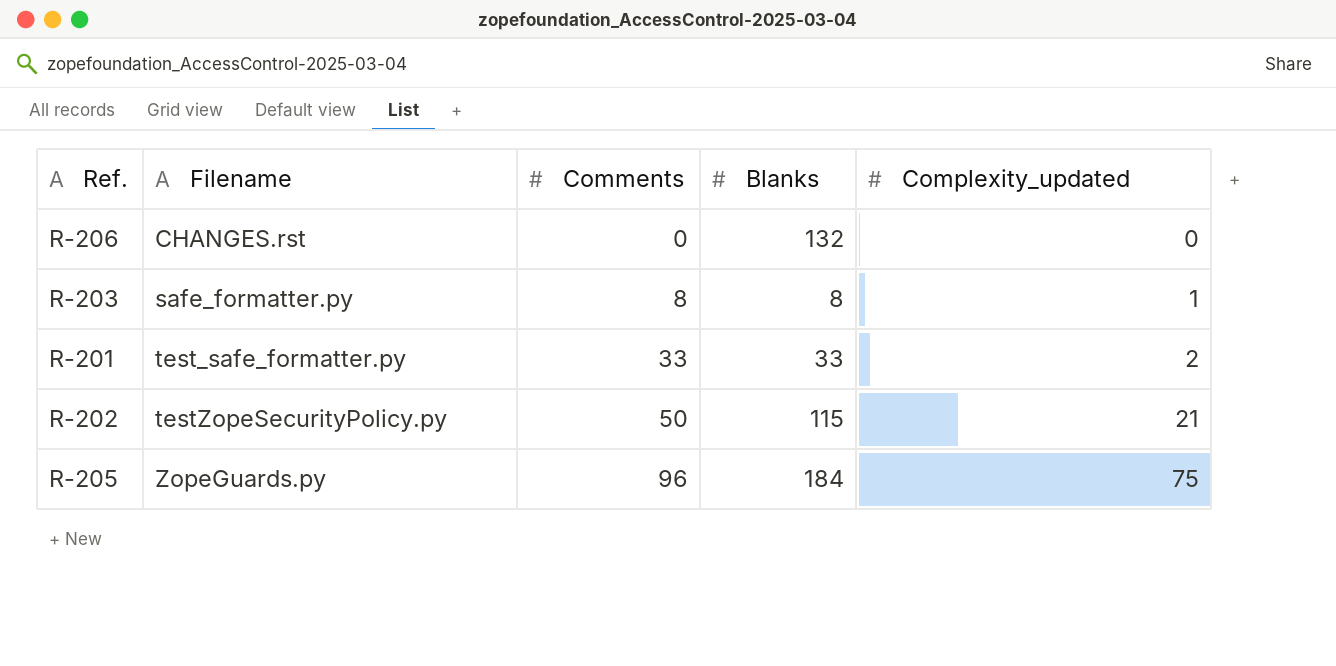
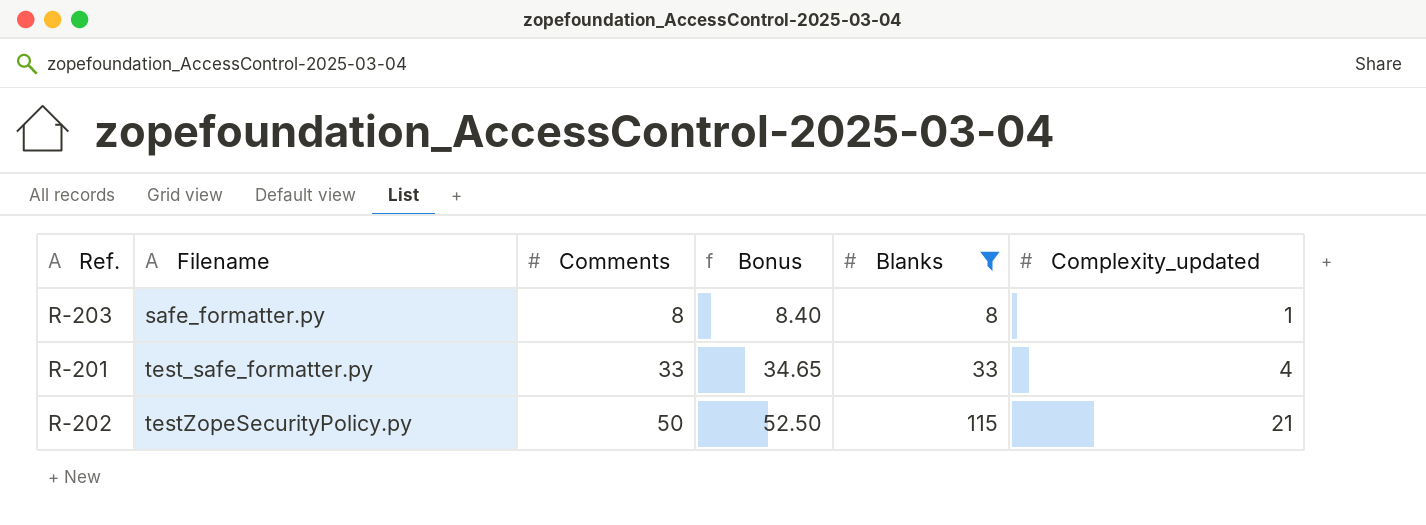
filter: none -> Blanks <= 115
column Bonus | formula: none -> [Comments] * 1.05
R-201 | Complexity_updated: 2 -> 4

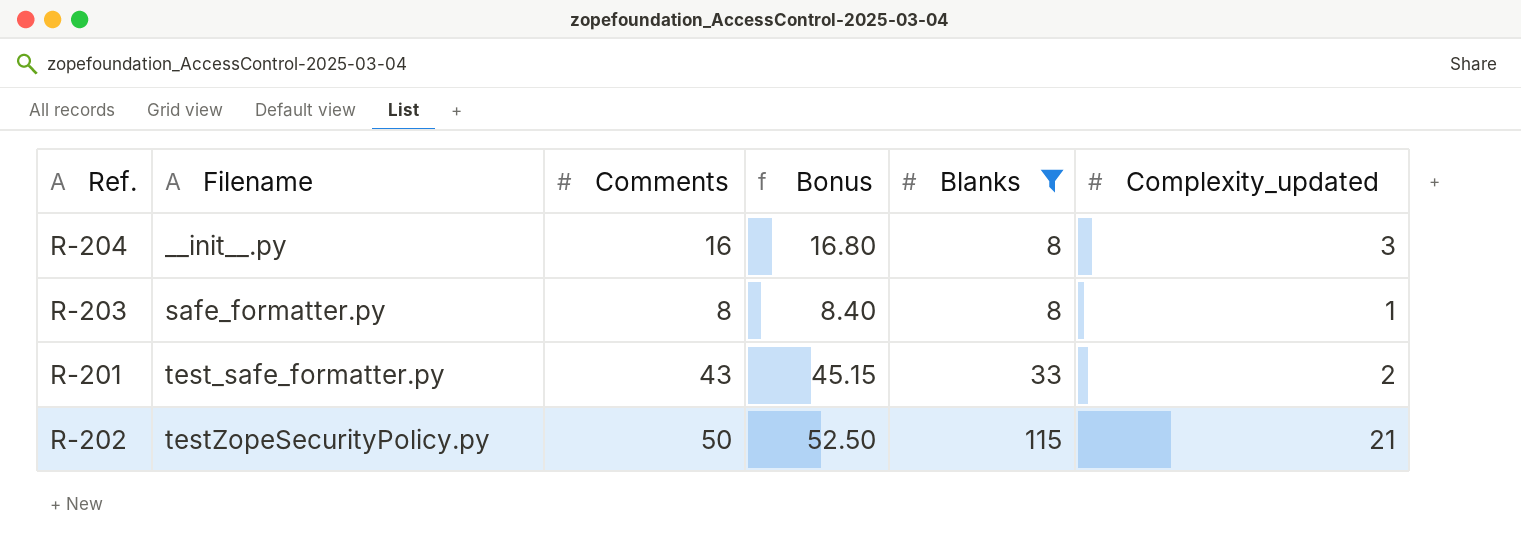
row R-204: none -> __init__.py | 16 | 16.80 | 8 | 3
R-201 | Comments: 33 -> 43
R-201 | Bonus: 34.65 -> 45.15
R-201 | Complexity_updated: 4 -> 2

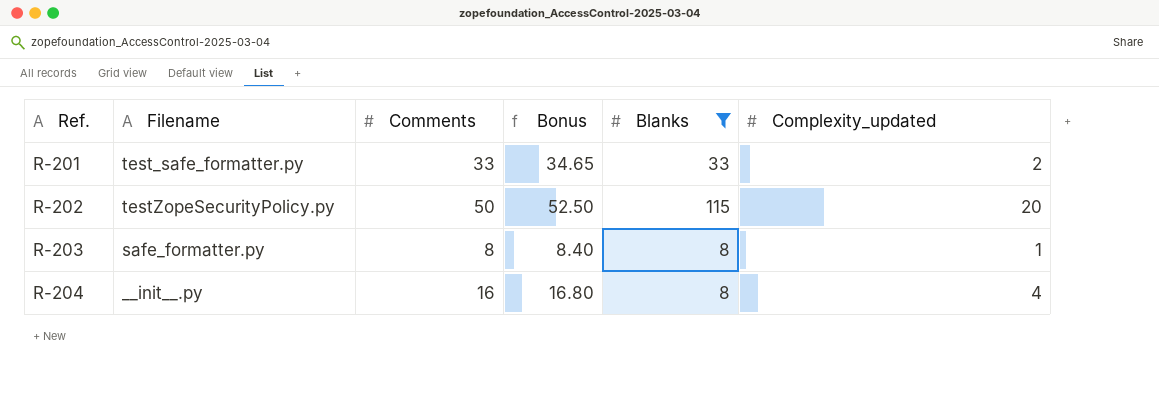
row order: Filename ascending -> Ref. ascending
R-201 | Comments: 43 -> 33
R-201 | Bonus: 45.15 -> 34.65
R-202 | Complexity_updated: 21 -> 20
R-204 | Complexity_updated: 3 -> 4

